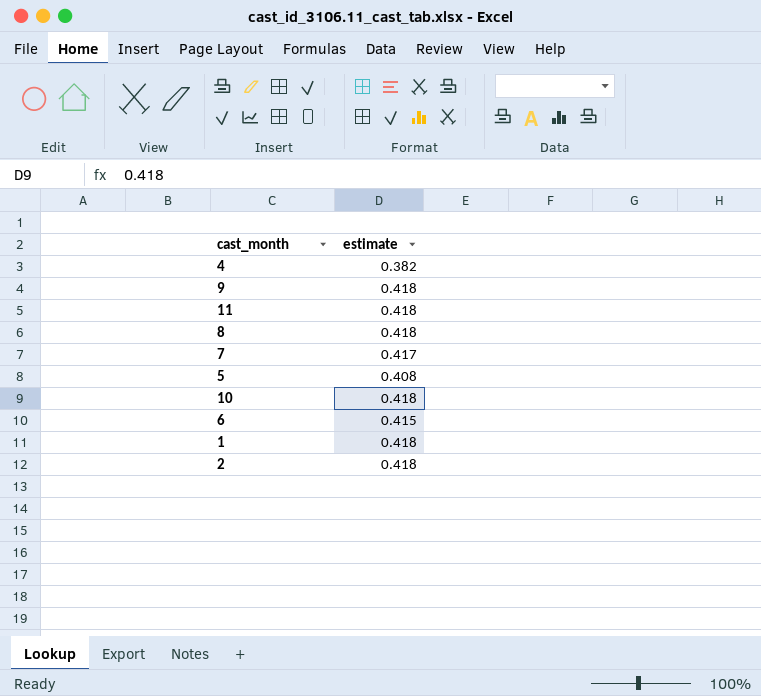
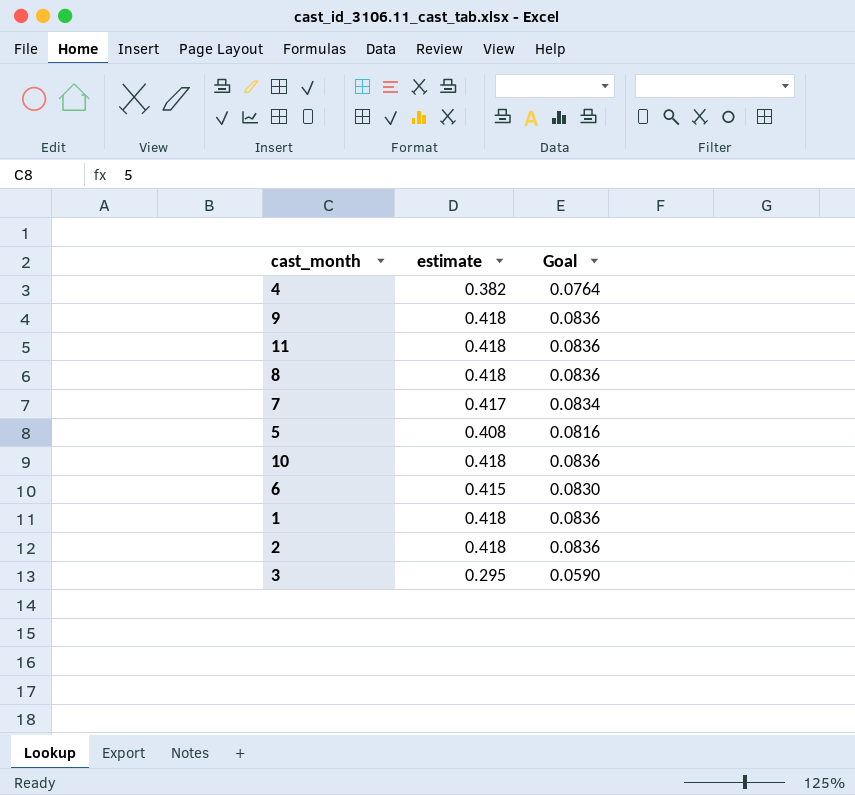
column Goal | formula: none -> [estimate] * 0.2
row 3: none -> 0.295 | 0.0590

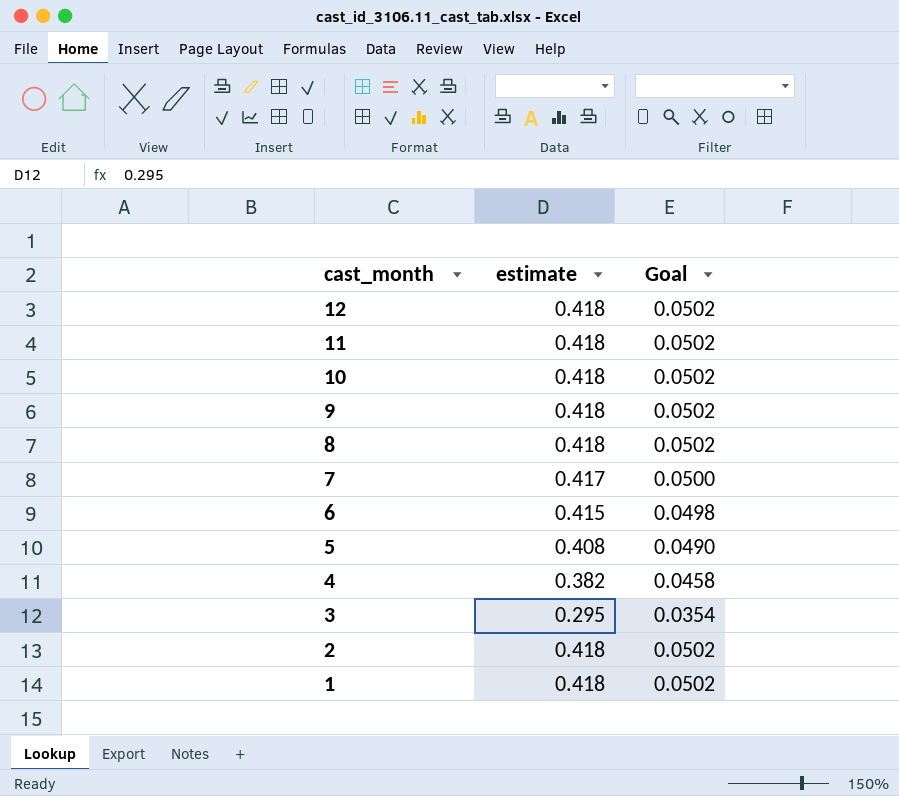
row order: none -> cast_month descending
column Goal | formula: [estimate] * 0.2 -> [estimate] * 0.12
row 12: none -> 0.418 | 0.0502

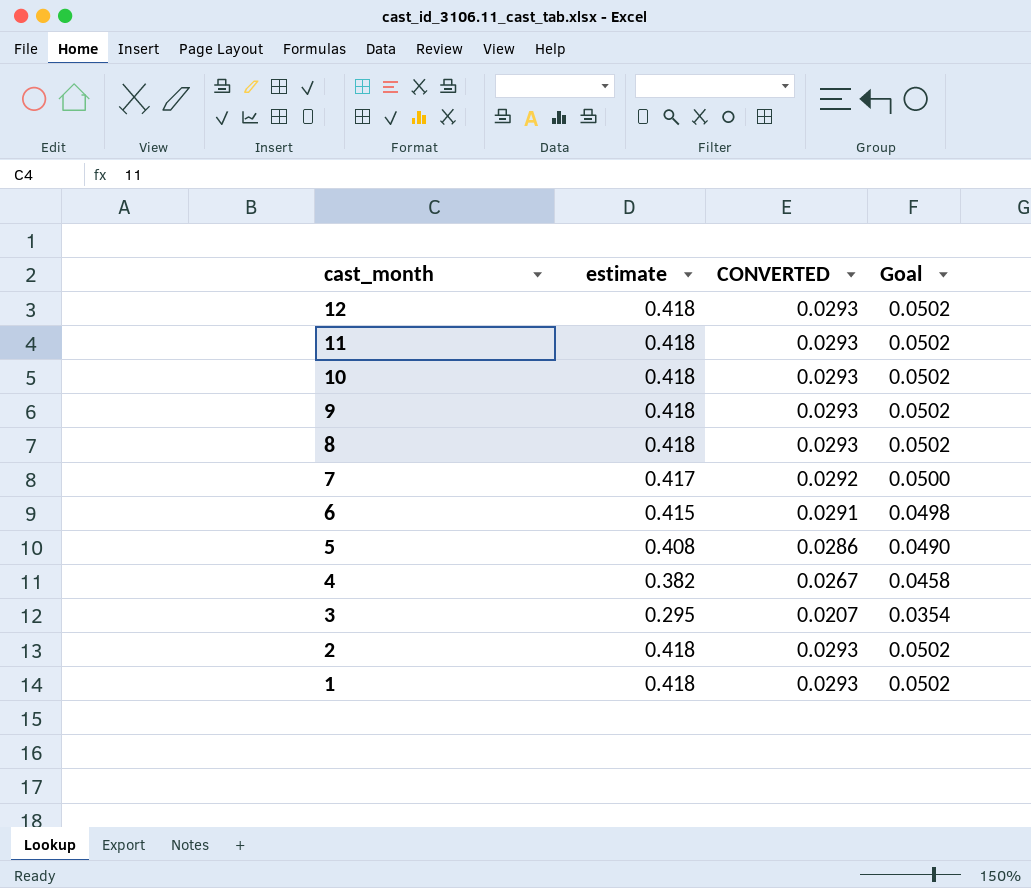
column CONVERTED | formula: none -> [estimate] * 0.07

